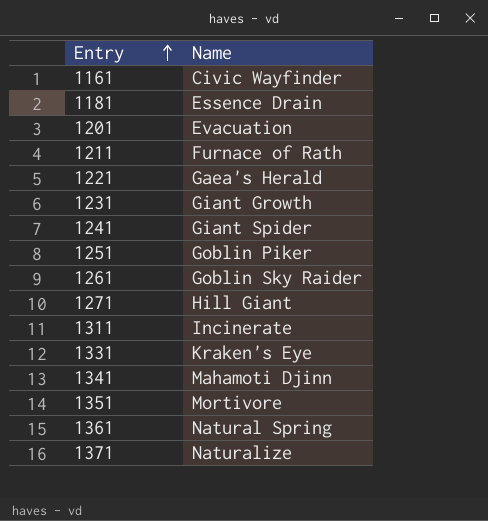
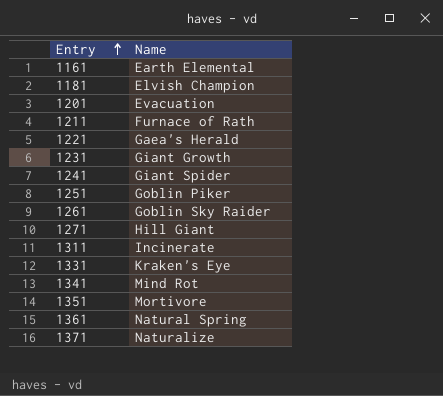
1161 | Name: Civic Wayfinder -> Earth Elemental
1181 | Name: Essence Drain -> Elvish Champion
1341 | Name: Mahamoti Djinn -> Mind Rot

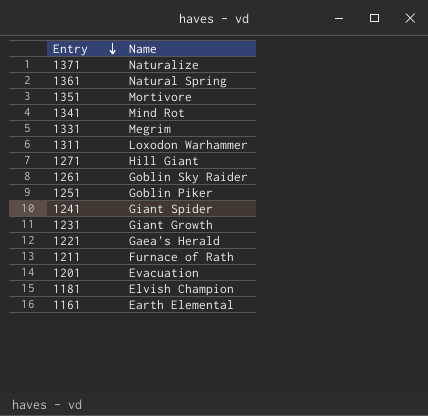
row order: Entry ascending -> Entry descending
1331 | Name: Kraken's Eye -> Megrim
1311 | Name: Incinerate -> Loxodon Warhammer

